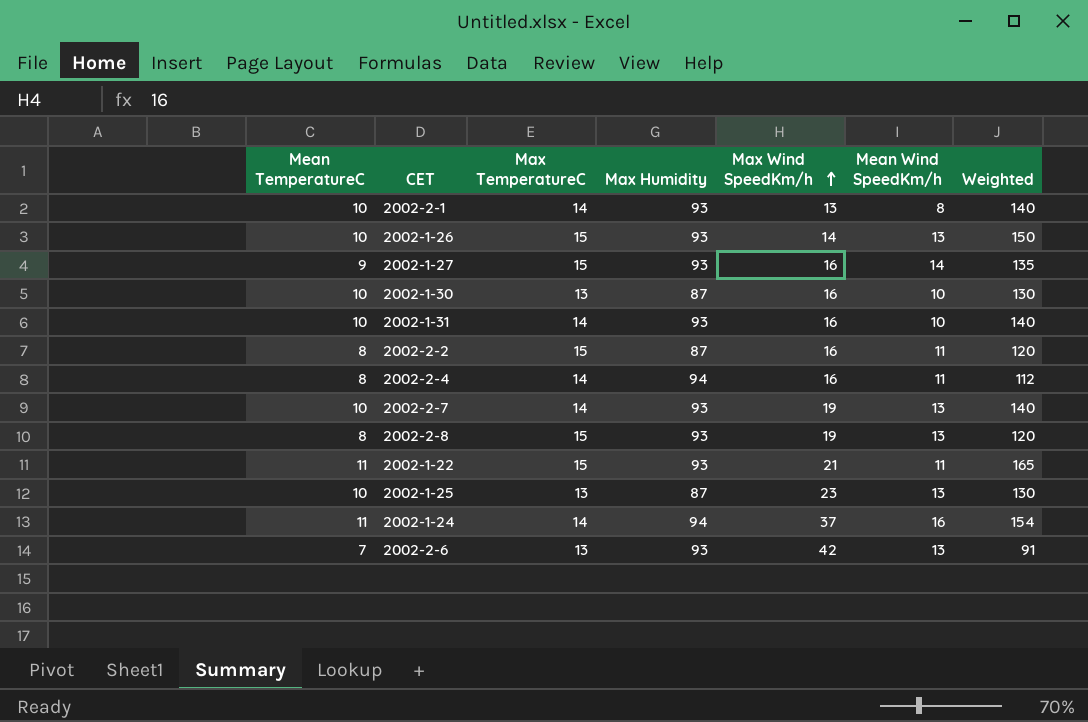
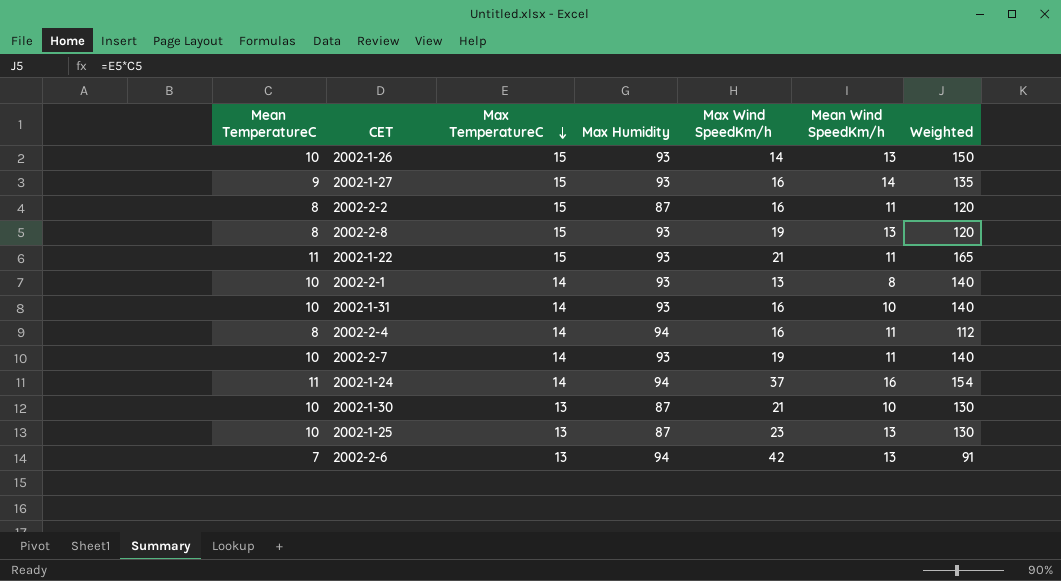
row order: Max Wind SpeedKm/h ascending -> Max TemperatureC descending
2002-2-7 | Mean Wind SpeedKm/h: 13 -> 11
2002-1-30 | Max Wind SpeedKm/h: 16 -> 21
2002-2-6 | Max Humidity: 93 -> 94

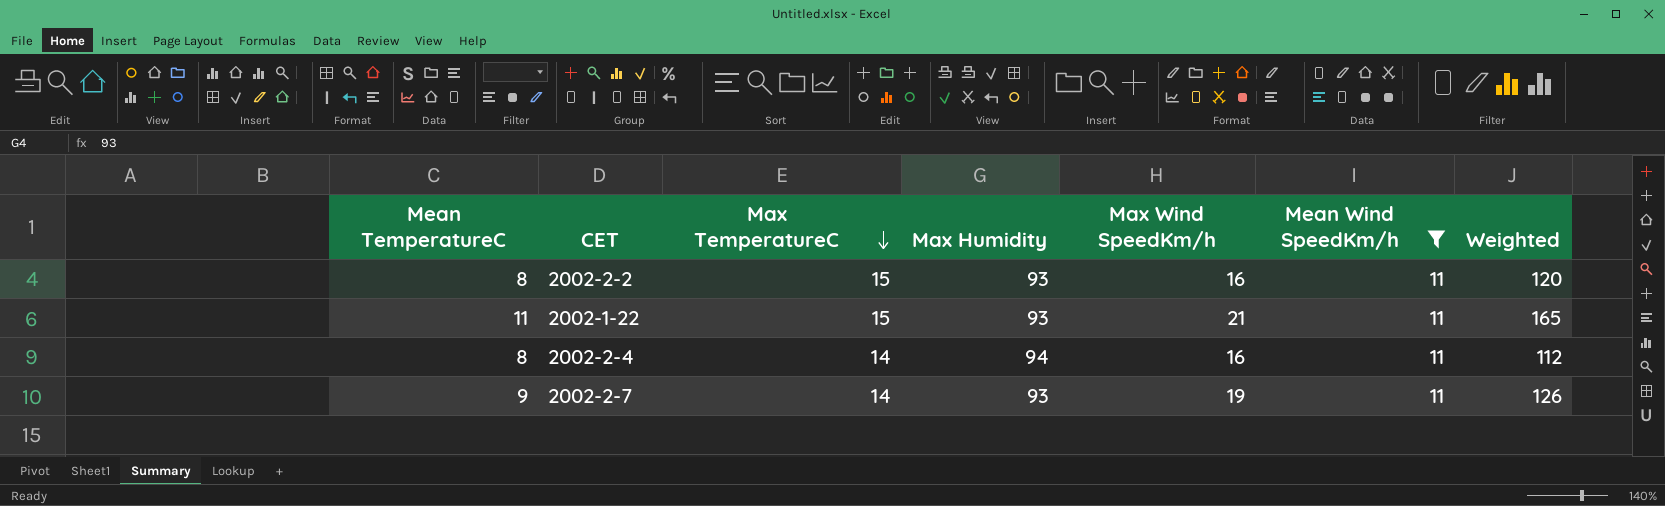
filter: none -> Mean Wind SpeedKm/h = 11
2002-2-2 | Max Humidity: 87 -> 93
2002-2-7 | Mean TemperatureC: 10 -> 9
2002-2-7 | Weighted: 140 -> 126

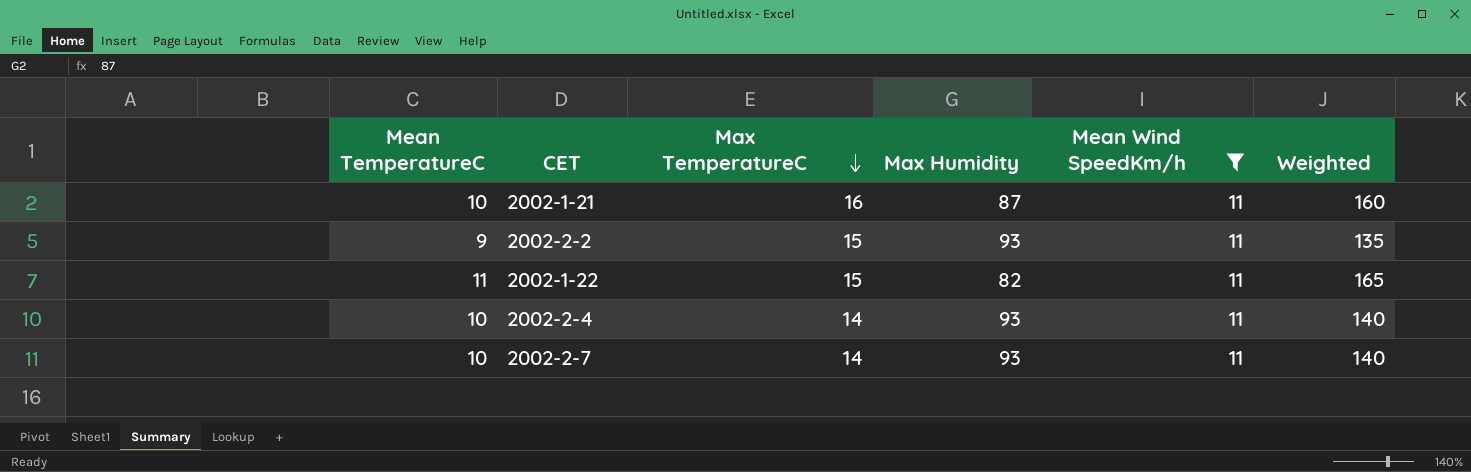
column Max Wind SpeedKm/h | position: 5 -> none
row 2002-1-21: none -> 10 | 16 | 87 | 11 | 160
2002-2-2 | Mean TemperatureC: 8 -> 9
2002-2-2 | Weighted: 120 -> 135
2002-1-22 | Max Humidity: 93 -> 82
2002-2-4 | Mean TemperatureC: 8 -> 10
2002-2-4 | Max Humidity: 94 -> 93
2002-2-4 | Weighted: 112 -> 140
2002-2-7 | Mean TemperatureC: 9 -> 10
2002-2-7 | Weighted: 126 -> 140

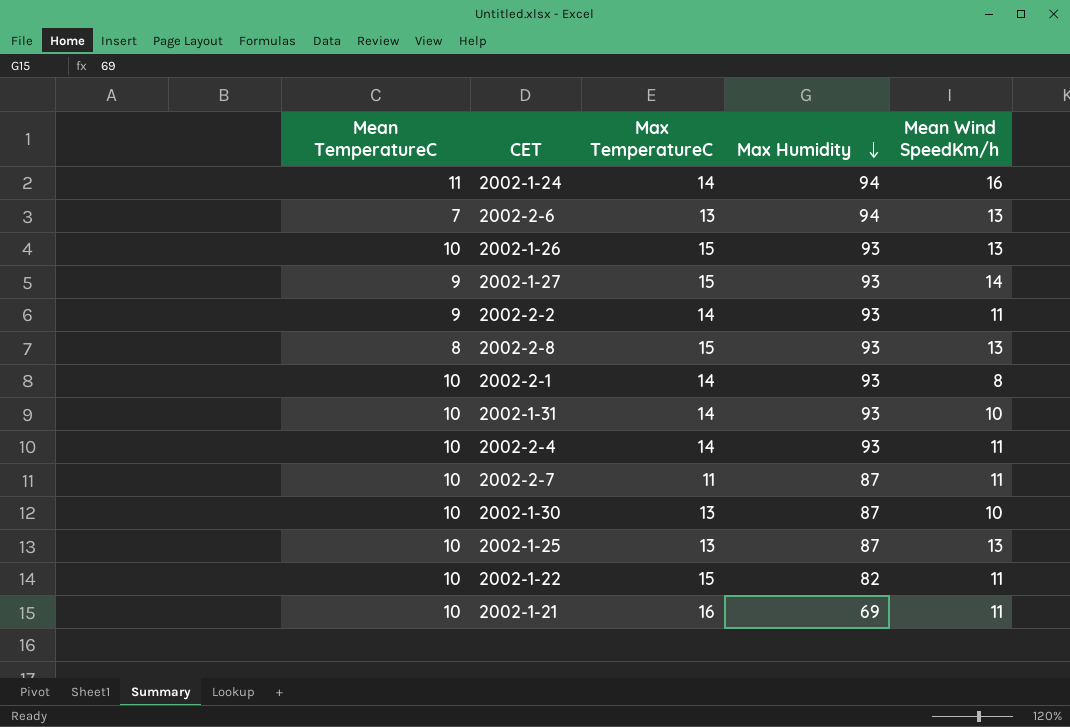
filter: Mean Wind SpeedKm/h = 11 -> none
row order: Max TemperatureC descending -> Max Humidity descending
column Weighted | formula: [Mean TemperatureC] * [Max TemperatureC] -> none
2002-2-2 | Max TemperatureC: 15 -> 14
2002-2-7 | Max TemperatureC: 14 -> 11
2002-2-7 | Max Humidity: 93 -> 87
2002-1-22 | Mean TemperatureC: 11 -> 10
2002-1-21 | Max Humidity: 87 -> 69

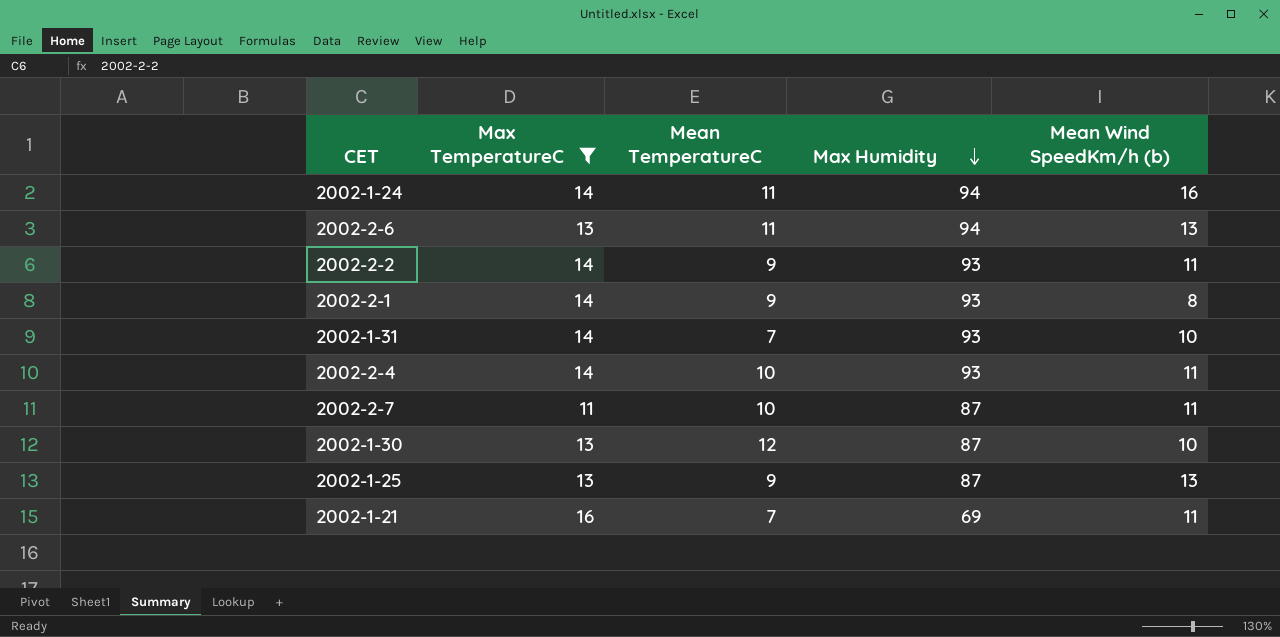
filter: none -> Max TemperatureC != 15
column Mean TemperatureC | position: 1 -> 3
column name: Mean Wind SpeedKm/h -> Mean Wind SpeedKm/h (b)
2002-2-6 | Mean TemperatureC: 7 -> 11
2002-2-1 | Mean TemperatureC: 10 -> 9
2002-1-31 | Mean TemperatureC: 10 -> 7
2002-1-30 | Mean TemperatureC: 10 -> 12
2002-1-25 | Mean TemperatureC: 10 -> 9
2002-1-21 | Mean TemperatureC: 10 -> 7

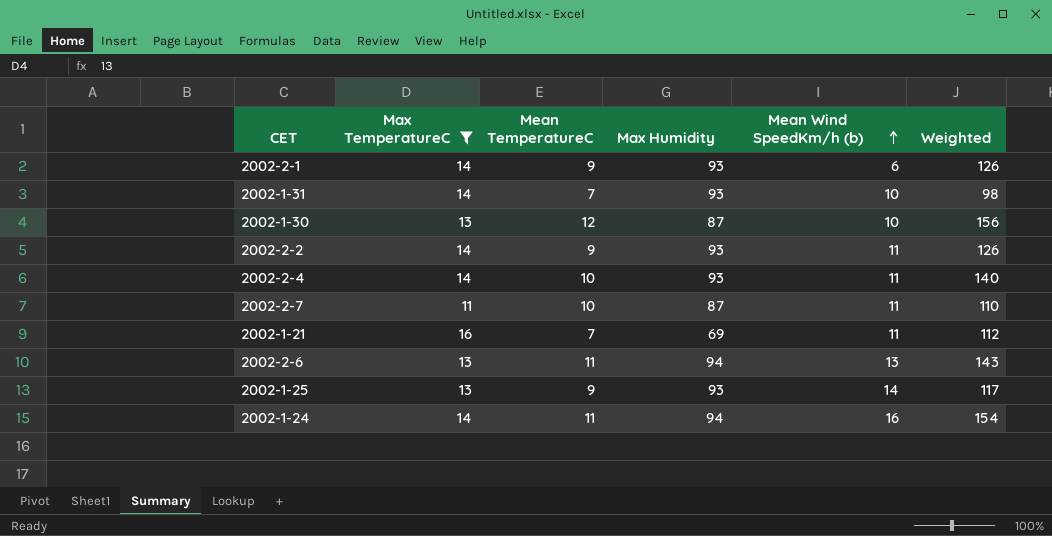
row order: Max Humidity descending -> Mean Wind SpeedKm/h (b) ascending
column Weighted | formula: none -> [Max TemperatureC] * [Mean TemperatureC]
2002-2-1 | Mean Wind SpeedKm/h (b): 8 -> 6
2002-1-25 | Max Humidity: 87 -> 93
2002-1-25 | Mean Wind SpeedKm/h (b): 13 -> 14

